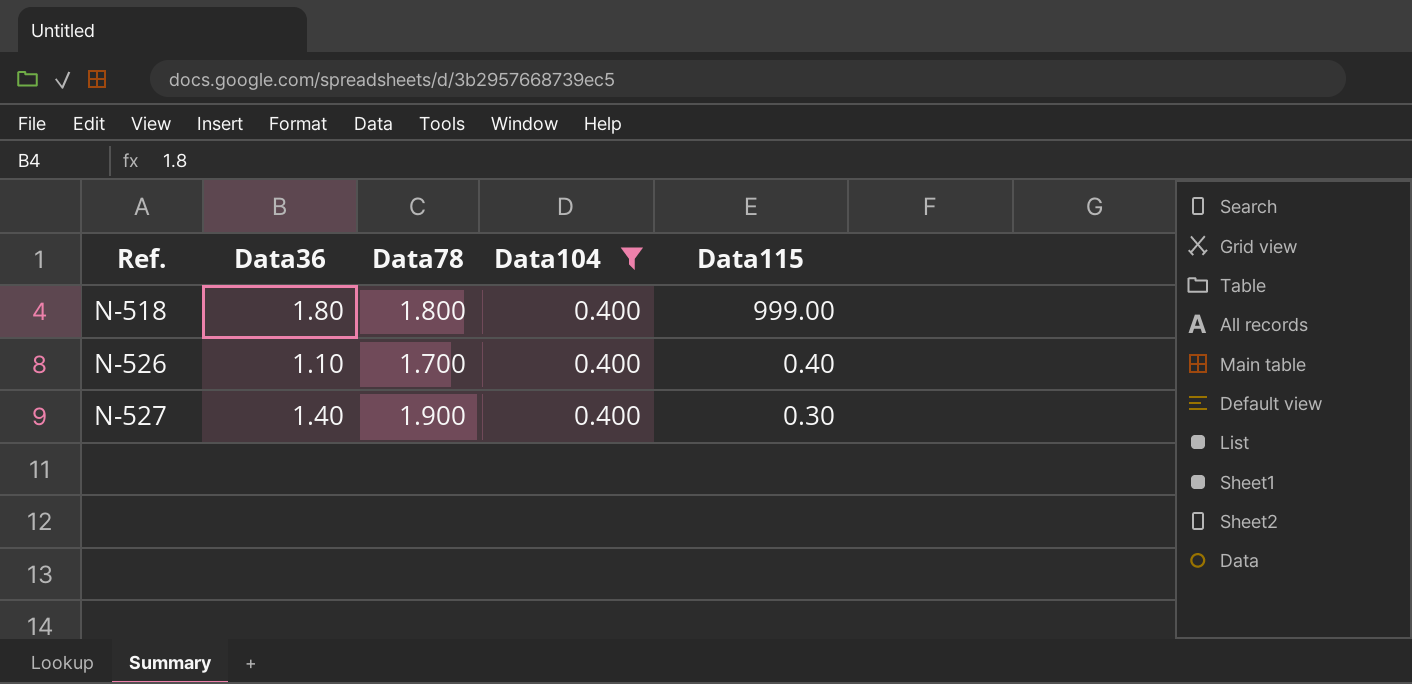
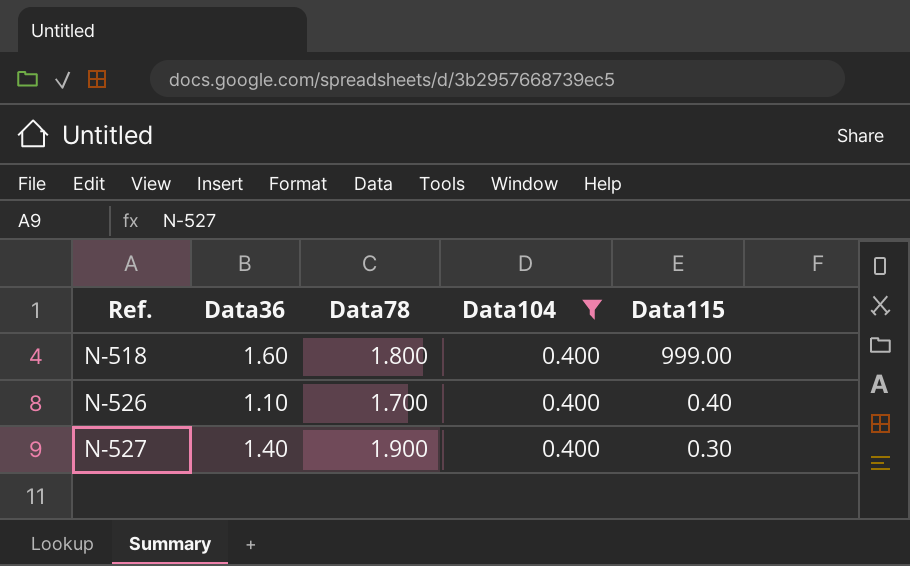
N-518 | Data36: 1.80 -> 1.60

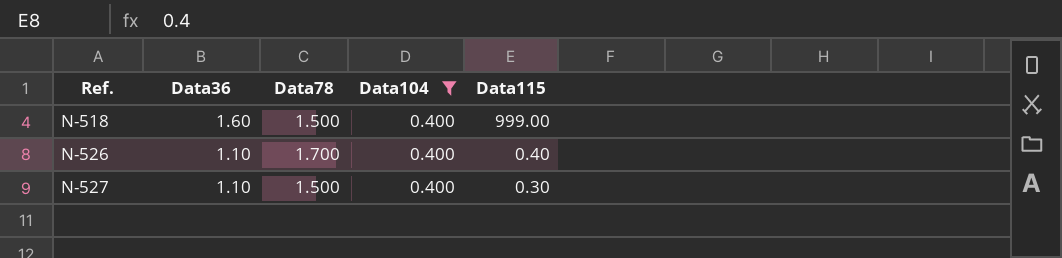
N-518 | Data78: 1.800 -> 1.500
N-527 | Data36: 1.40 -> 1.10
N-527 | Data78: 1.900 -> 1.500

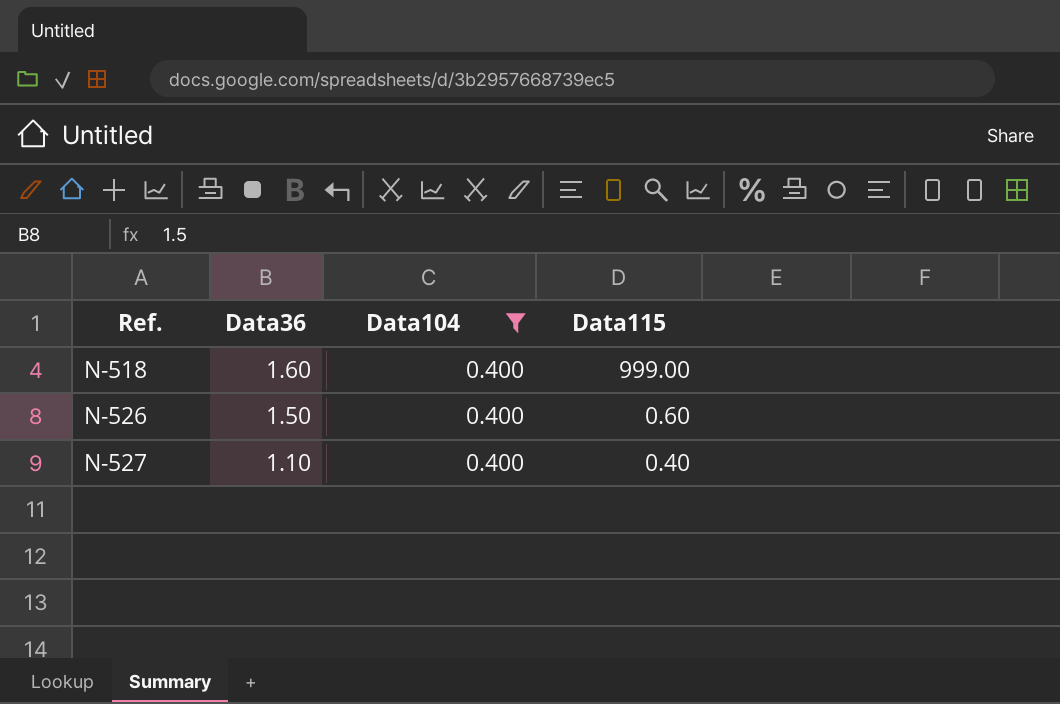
column Data78 | position: 3 -> none
N-526 | Data36: 1.10 -> 1.50
N-526 | Data115: 0.40 -> 0.60
N-527 | Data115: 0.30 -> 0.40

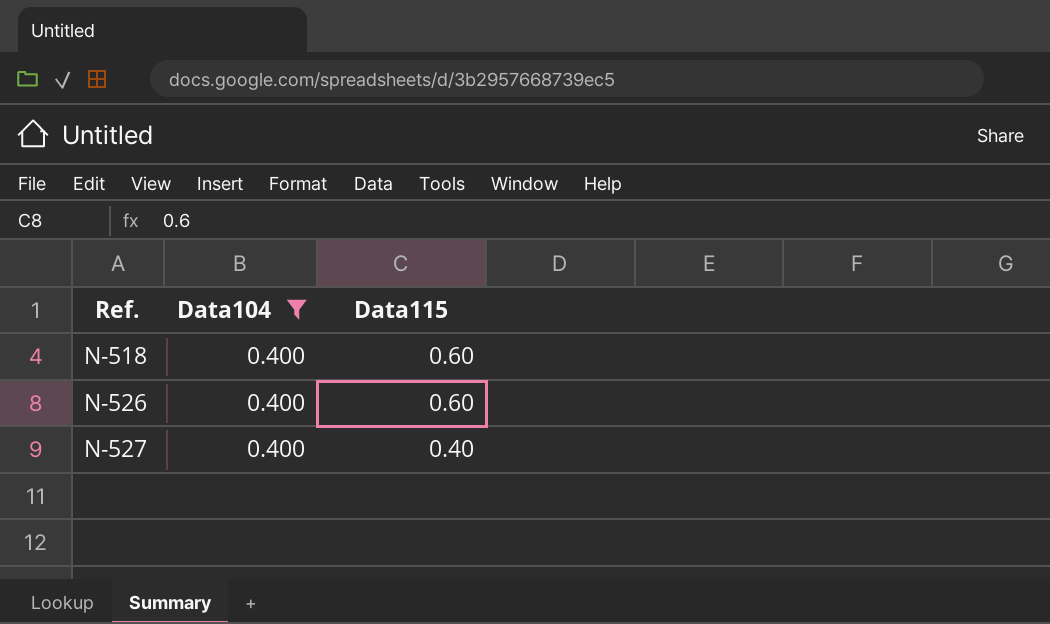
column Data36 | position: 2 -> none
N-518 | Data115: 999.00 -> 0.60

